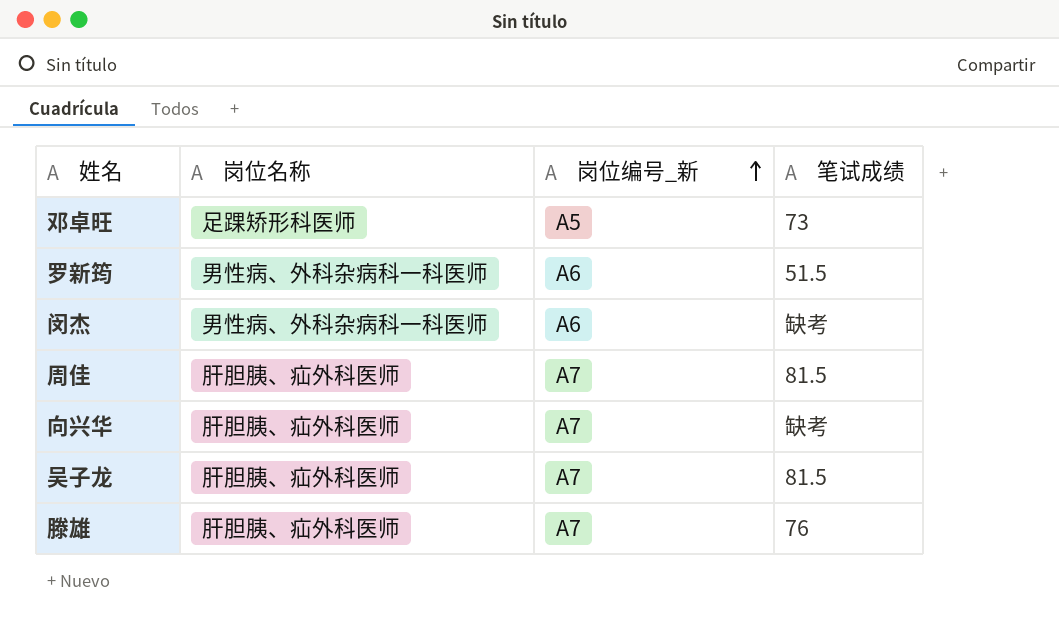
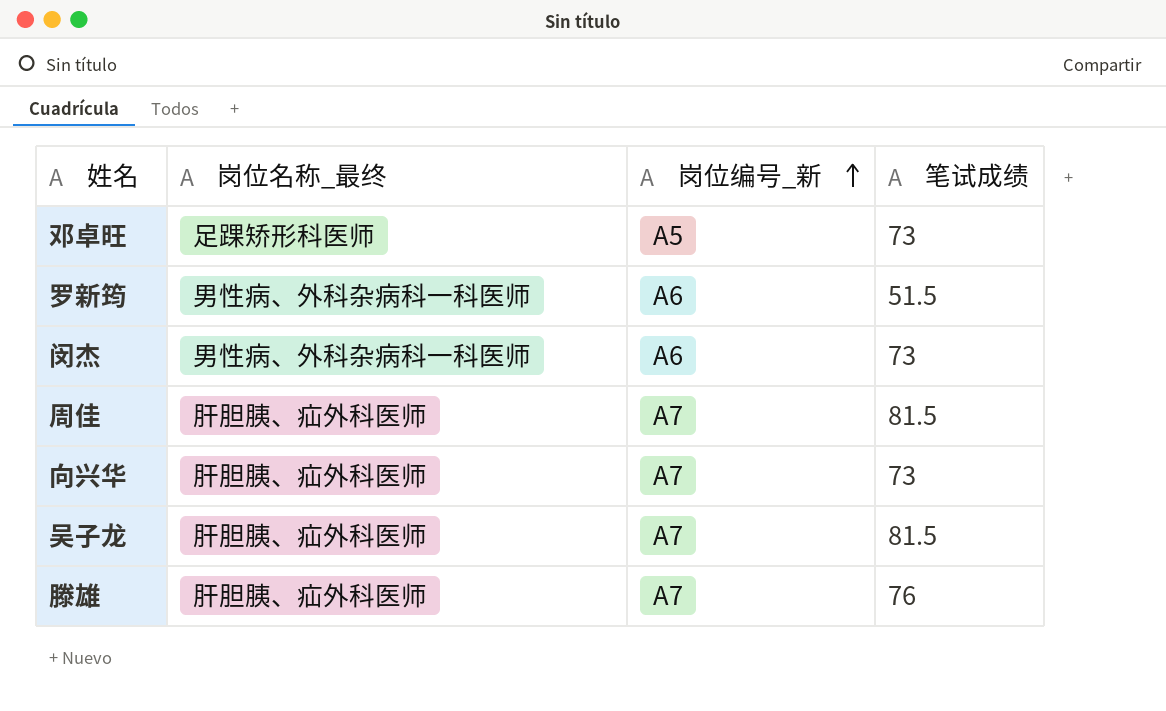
column name: 岗位名称 -> 岗位名称_最终
闵杰 | 笔试成绩: 缺考 -> 73
向兴华 | 笔试成绩: 缺考 -> 73

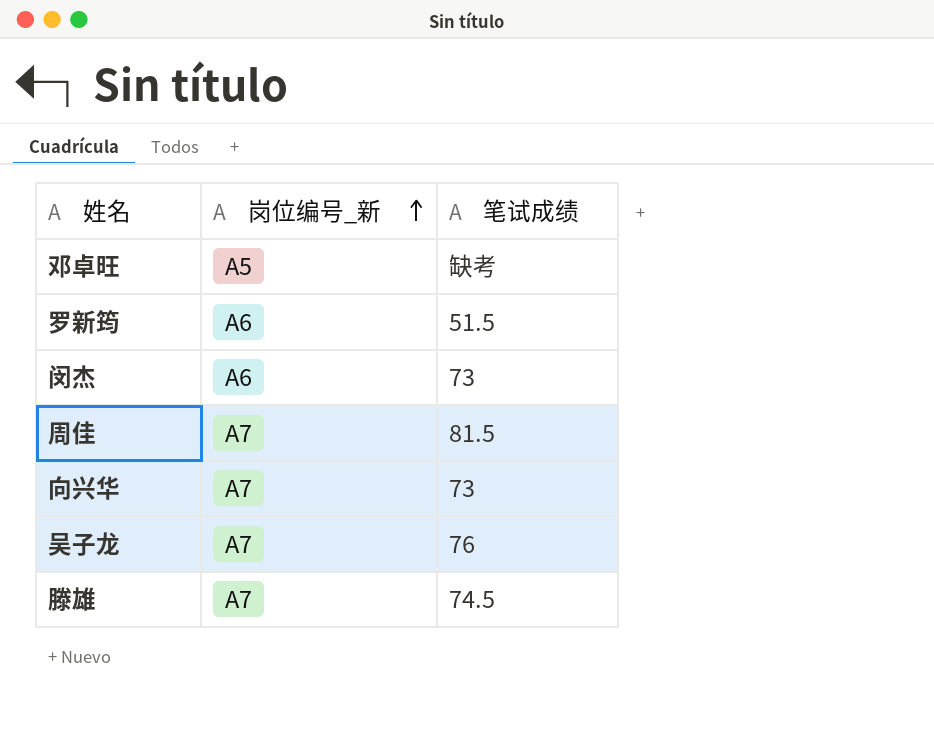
column 岗位名称_最终 | position: 2 -> none
邓卓旺 | 笔试成绩: 73 -> 缺考
吴子龙 | 笔试成绩: 81.5 -> 76
滕雄 | 笔试成绩: 76 -> 74.5

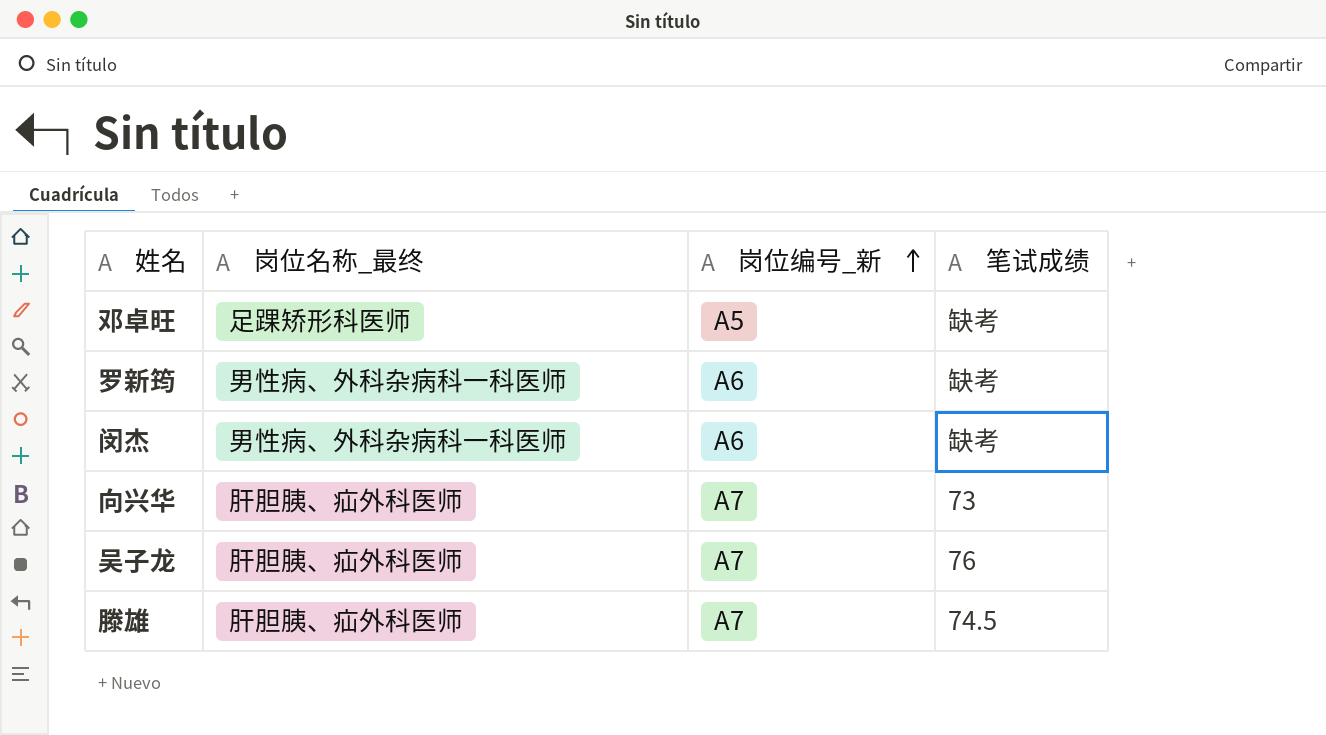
column 岗位名称_最终 | position: none -> 2
row 周佳: A7 | 81.5 -> none
罗新筠 | 笔试成绩: 51.5 -> 缺考
闵杰 | 笔试成绩: 73 -> 缺考

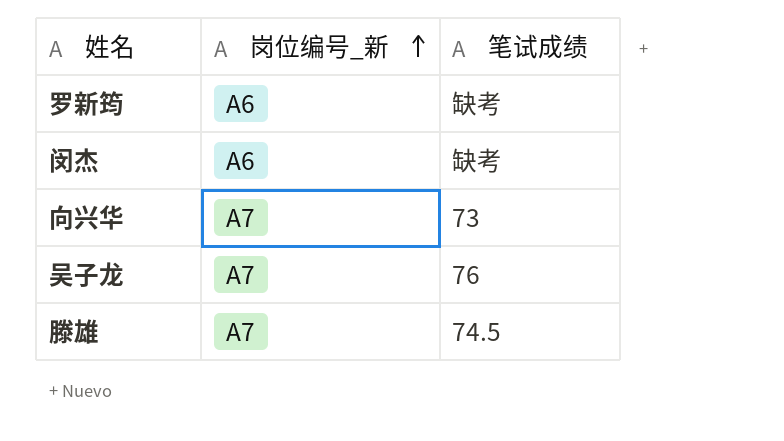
column 岗位名称_最终 | position: 2 -> none
row 邓卓旺: 足踝矫形科医师 | A5 | 缺考 -> none

